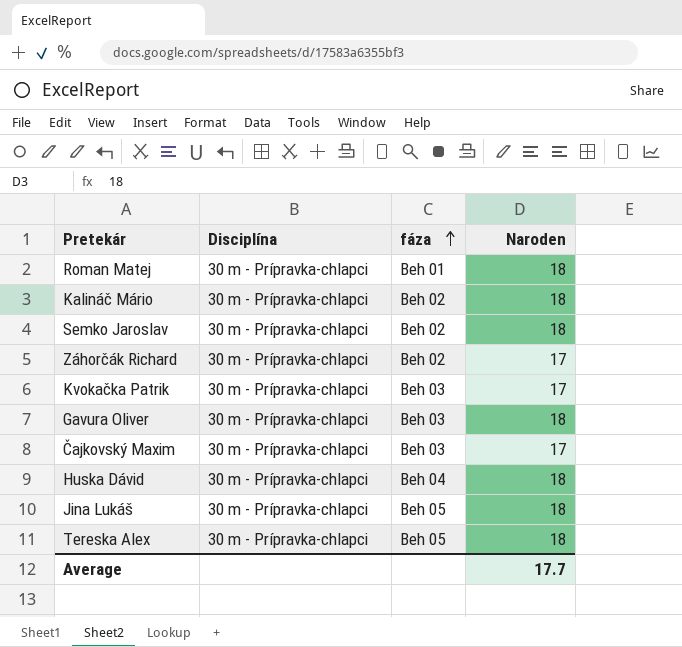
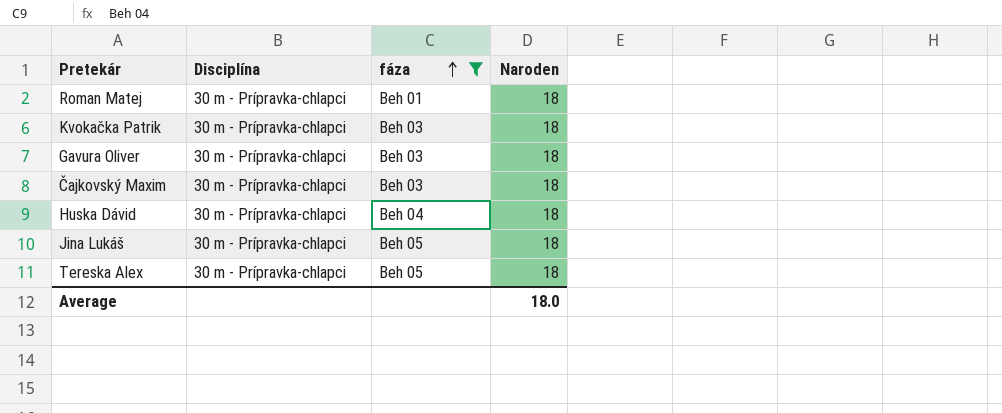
filter: none -> fáza != Beh 02
Kvokačka Patrik | Naroden: 17 -> 18
Čajkovský Maxim | Naroden: 17 -> 18
Average | Naroden: 17.7 -> 18.0

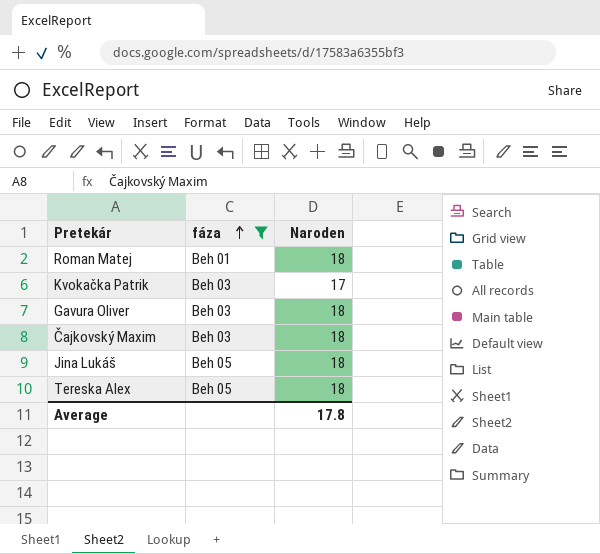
column Disciplína | position: 2 -> none
row Huska Dávid: 30 m - Prípravka-chlapci | Beh 04 | 18 -> none
Kvokačka Patrik | Naroden: 18 -> 17
Average | Naroden: 18.0 -> 17.8

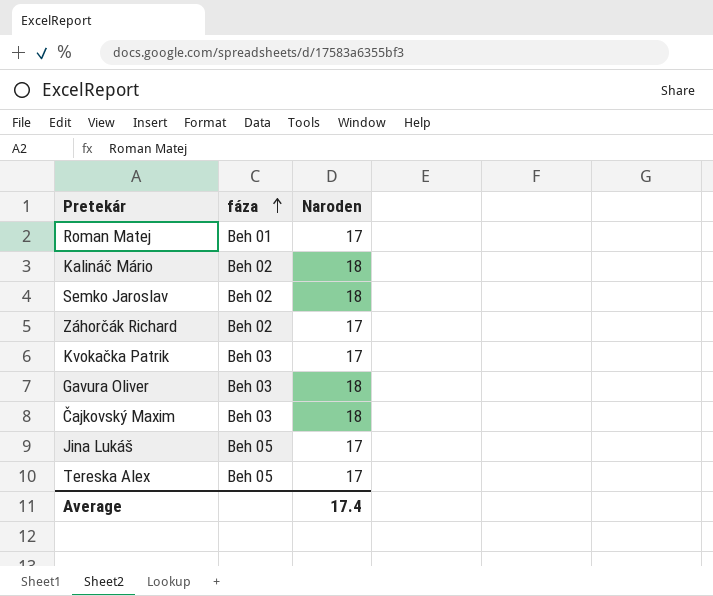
filter: fáza != Beh 02 -> none
Roman Matej | Naroden: 18 -> 17
Jina Lukáš | Naroden: 18 -> 17
Tereska Alex | Naroden: 18 -> 17
Average | Naroden: 17.8 -> 17.4

